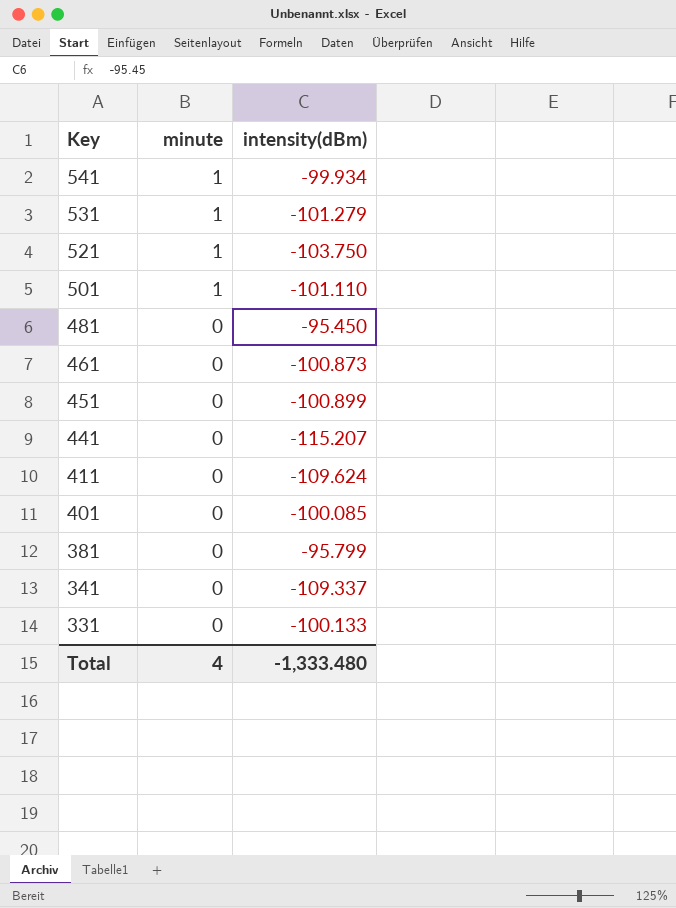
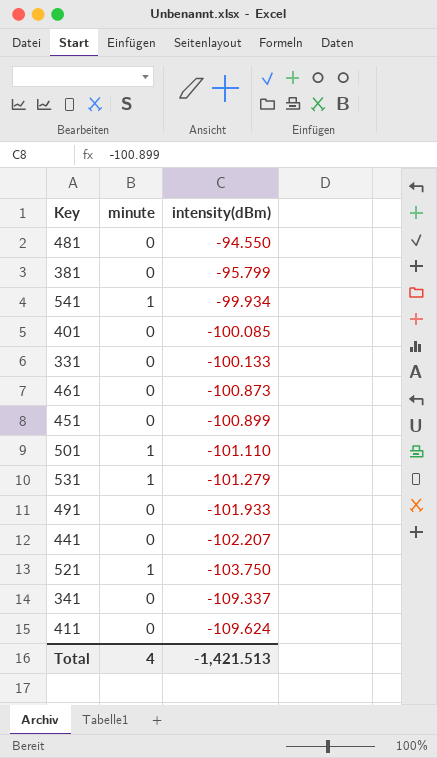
row order: Key descending -> intensity(dBm) descending
481 | intensity(dBm): -95.450 -> -94.550
row 491: none -> 0 | -101.933
441 | intensity(dBm): -115.207 -> -102.207
Total | intensity(dBm): -1,333.480 -> -1,421.513

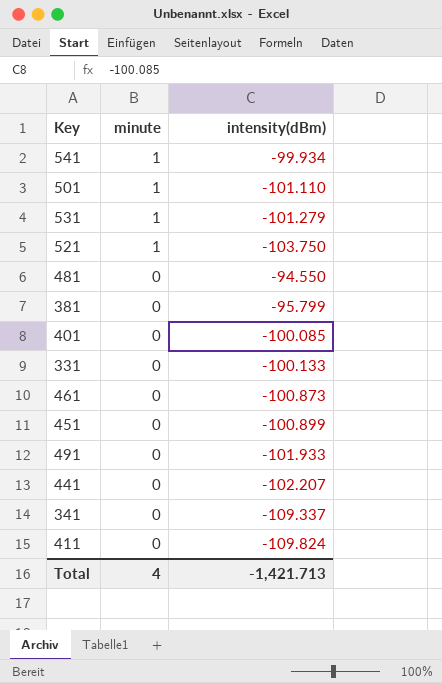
row order: intensity(dBm) descending -> minute descending
411 | intensity(dBm): -109.624 -> -109.824
Total | intensity(dBm): -1,421.513 -> -1,421.713

